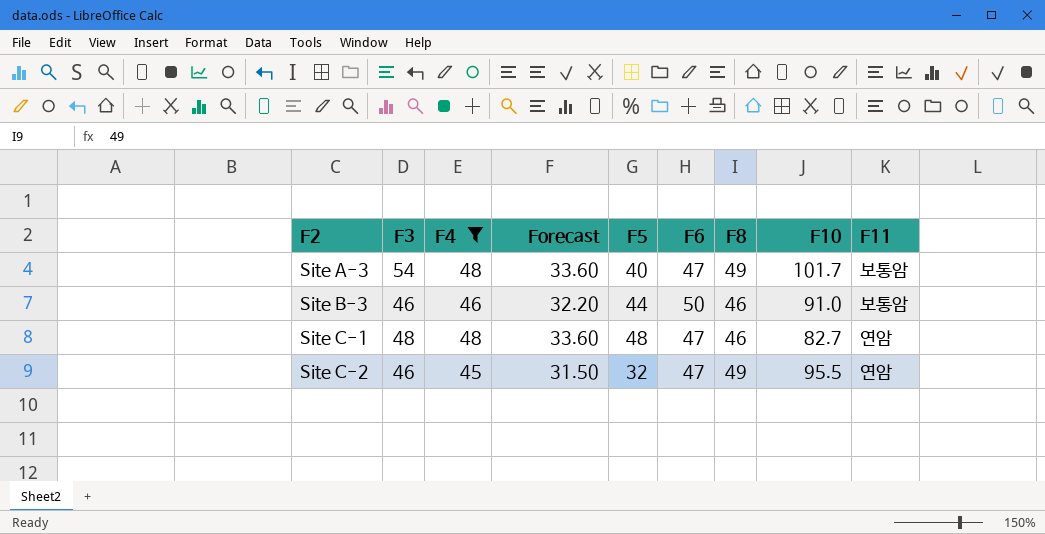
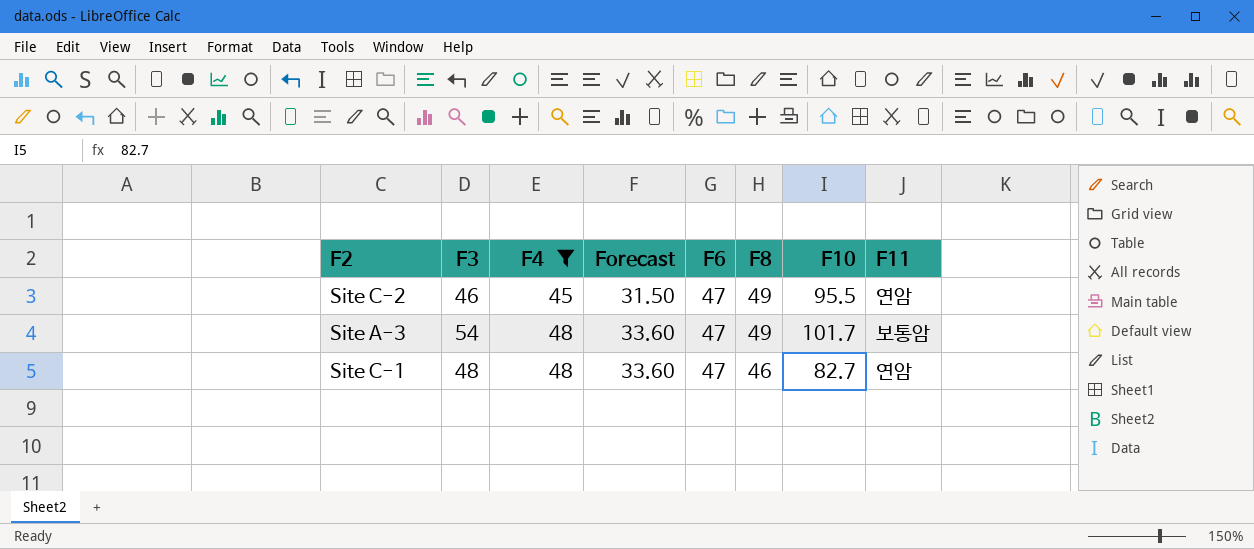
row order: F2 ascending -> F4 ascending
column F5 | position: 5 -> none
row Site B-3: 46 | 46 | 32.20 | 44 | 50 | 46 | 91.0 | 보통암 -> none

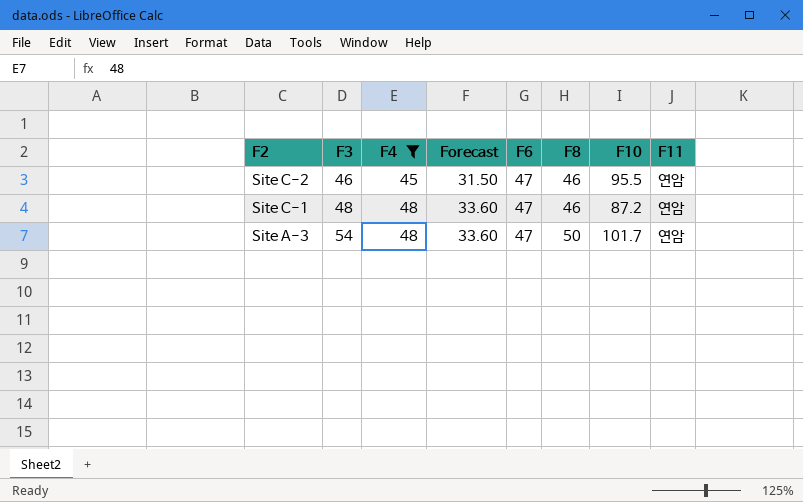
row order: F4 ascending -> F2 descending
Site C-2 | F8: 49 -> 46
Site C-1 | F10: 82.7 -> 87.2
Site A-3 | F8: 49 -> 50
Site A-3 | F11: 보통암 -> 연암

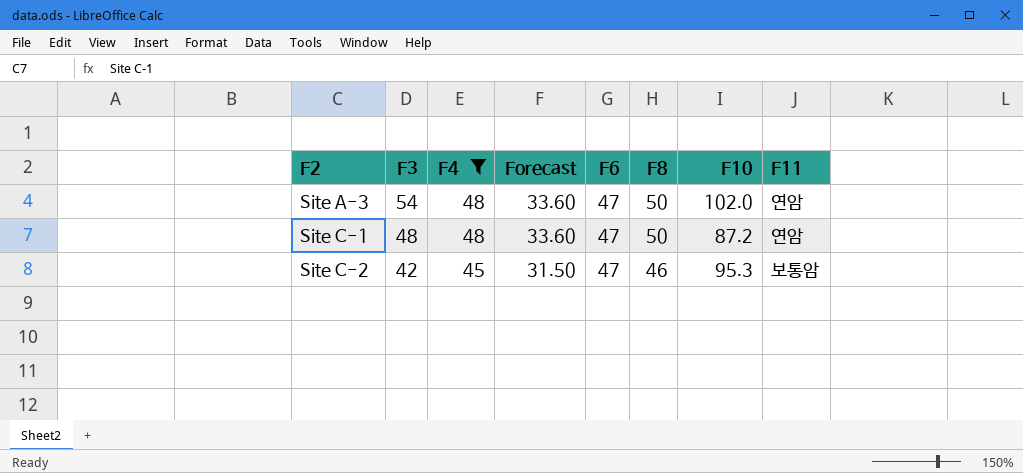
row order: F2 descending -> F2 ascending
Site A-3 | F10: 101.7 -> 102.0
Site C-1 | F8: 46 -> 50
Site C-2 | F3: 46 -> 42
Site C-2 | F10: 95.5 -> 95.3
Site C-2 | F11: 연암 -> 보통암

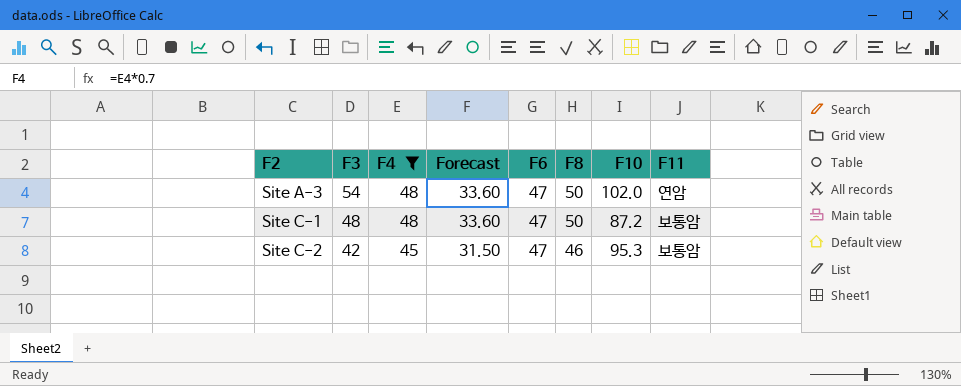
Site C-1 | F11: 연암 -> 보통암

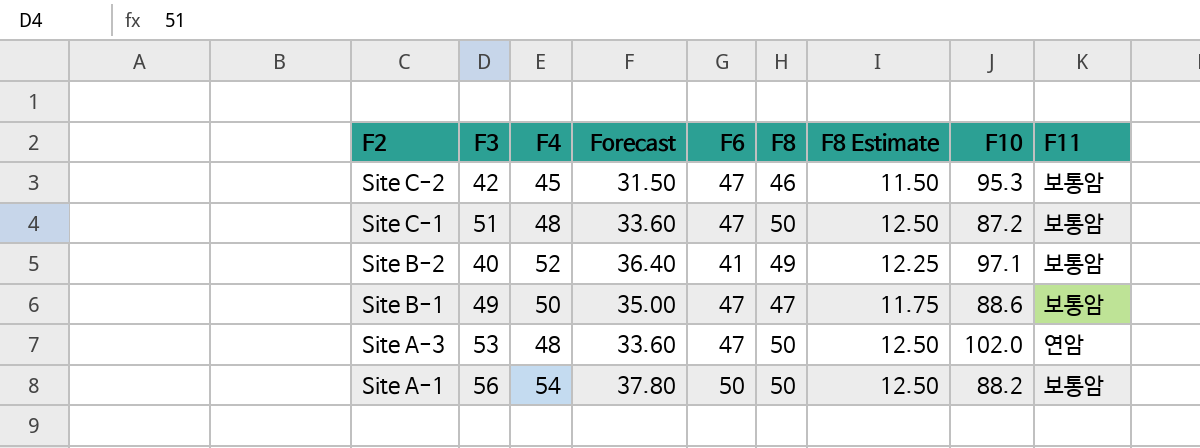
filter: F4 <= 48 -> none
row order: F2 ascending -> F2 descending
column F8 Estimate | formula: none -> [F8] * 0.25
Site C-1 | F3: 48 -> 51
Site A-3 | F3: 54 -> 53

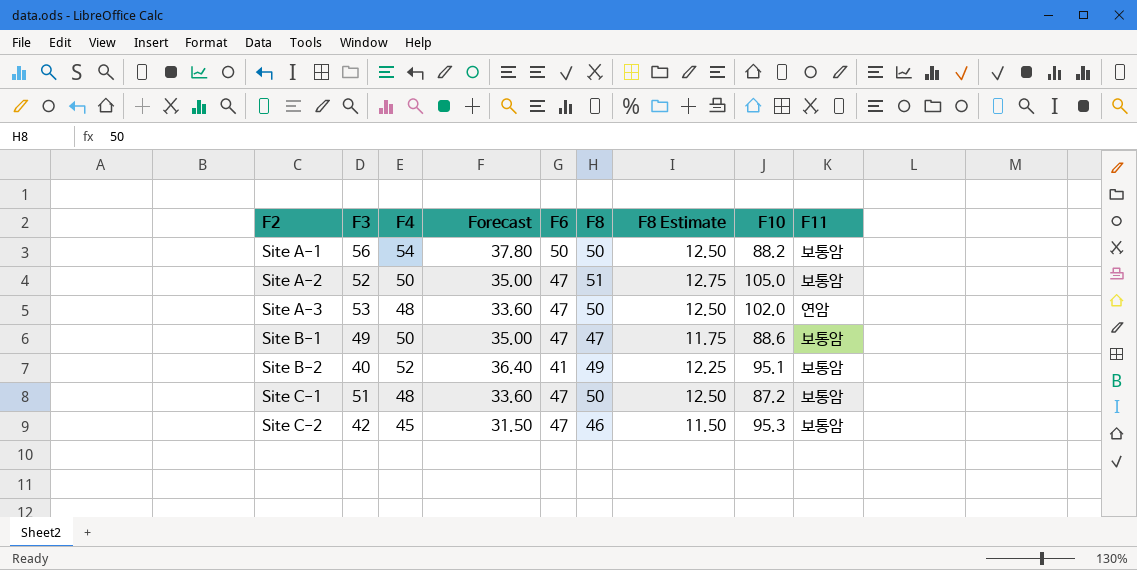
row order: F2 descending -> F2 ascending
row Site A-2: none -> 52 | 50 | 35.00 | 47 | 51 | 12.75 | 105.0 | 보통암
Site B-2 | F10: 97.1 -> 95.1

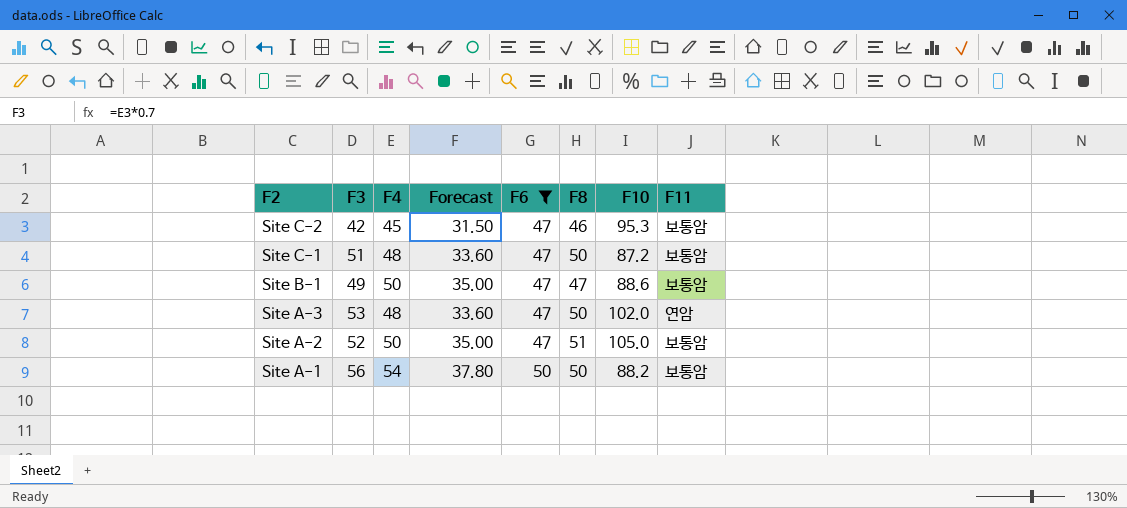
filter: none -> F6 != 41
row order: F2 ascending -> F2 descending
column F8 Estimate | formula: [F8] * 0.25 -> none

